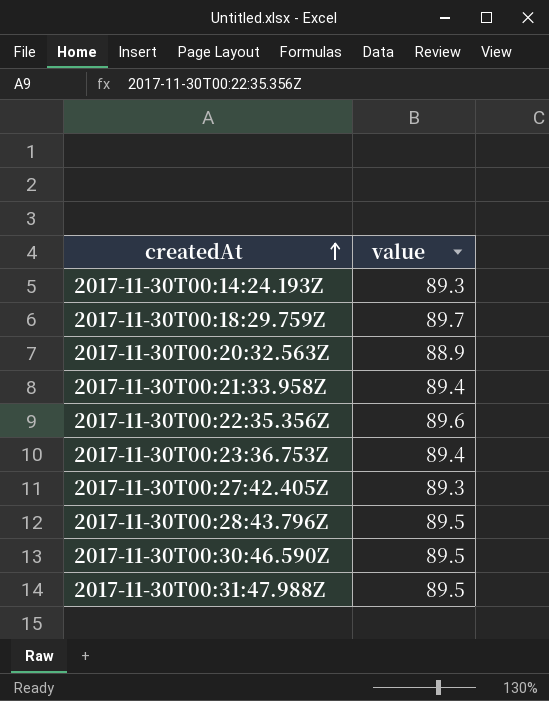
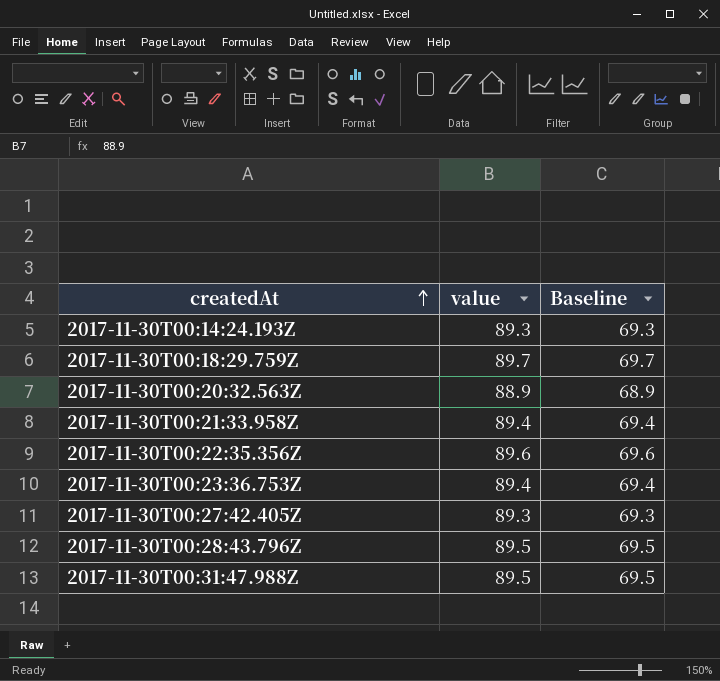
column Baseline | formula: none -> [value] - 20
row 2017-11-30T00:30:46.590Z: 89.5 -> none

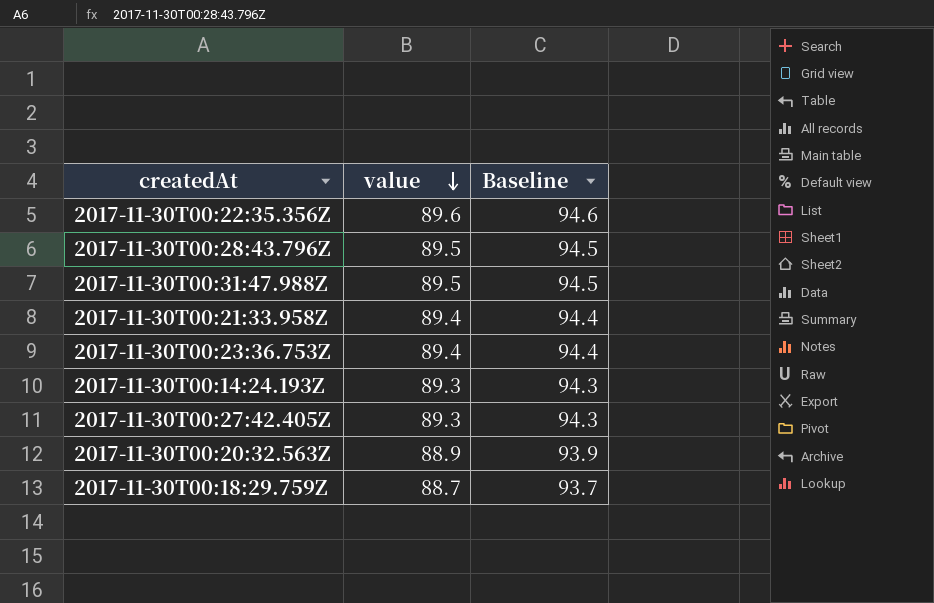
row order: createdAt ascending -> value descending
column Baseline | formula: [value] - 20 -> [value] + 5
2017-11-30T00:18:29.759Z | value: 89.7 -> 88.7

